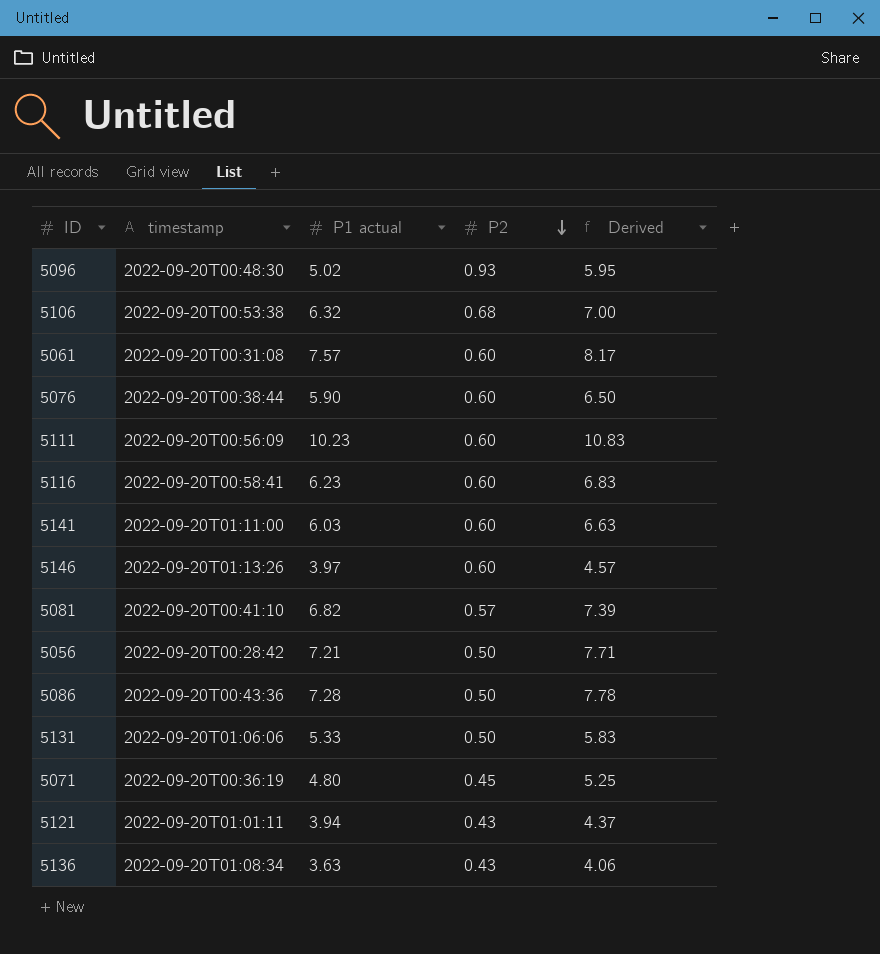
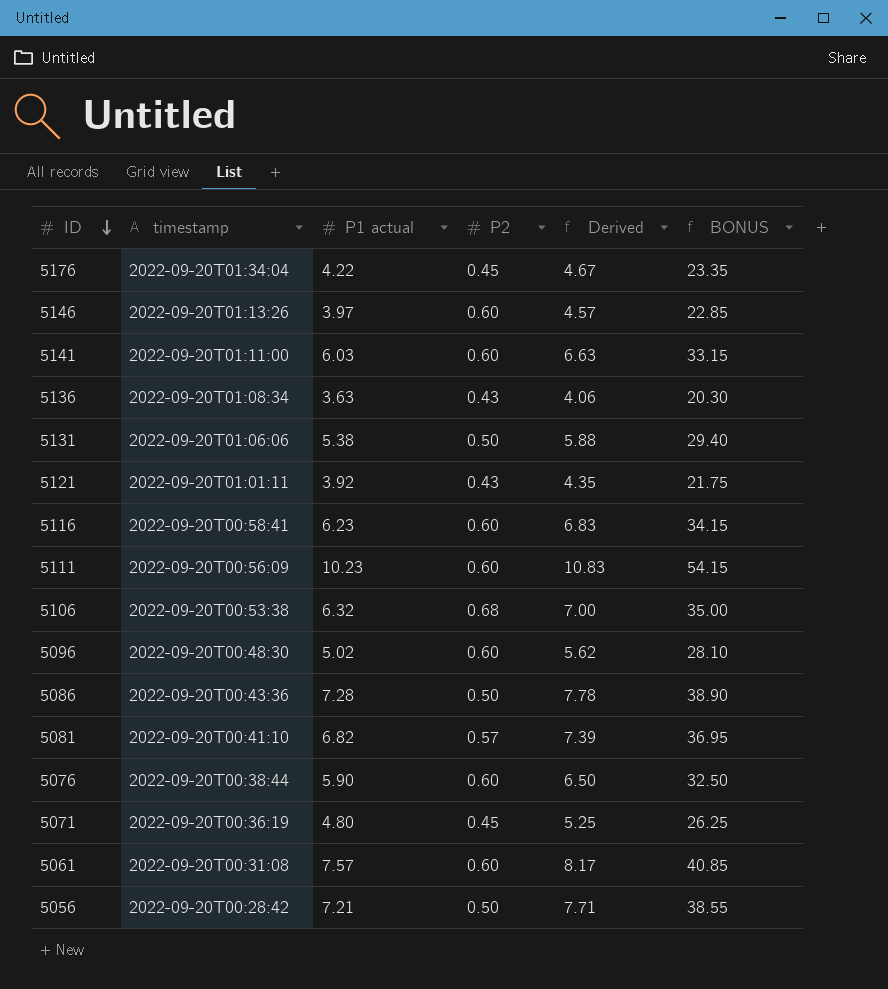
row order: P2 descending -> ID descending
column BONUS | formula: none -> [Derived] * 5
row 5176: none -> 2022-09-20T01:34:04 | 4.22 | 0.45 | 4.67 | 23.35
5131 | P1 actual: 5.33 -> 5.38
5131 | Derived: 5.83 -> 5.88
5121 | P1 actual: 3.94 -> 3.92
5121 | Derived: 4.37 -> 4.35
5096 | P2: 0.93 -> 0.60
5096 | Derived: 5.95 -> 5.62

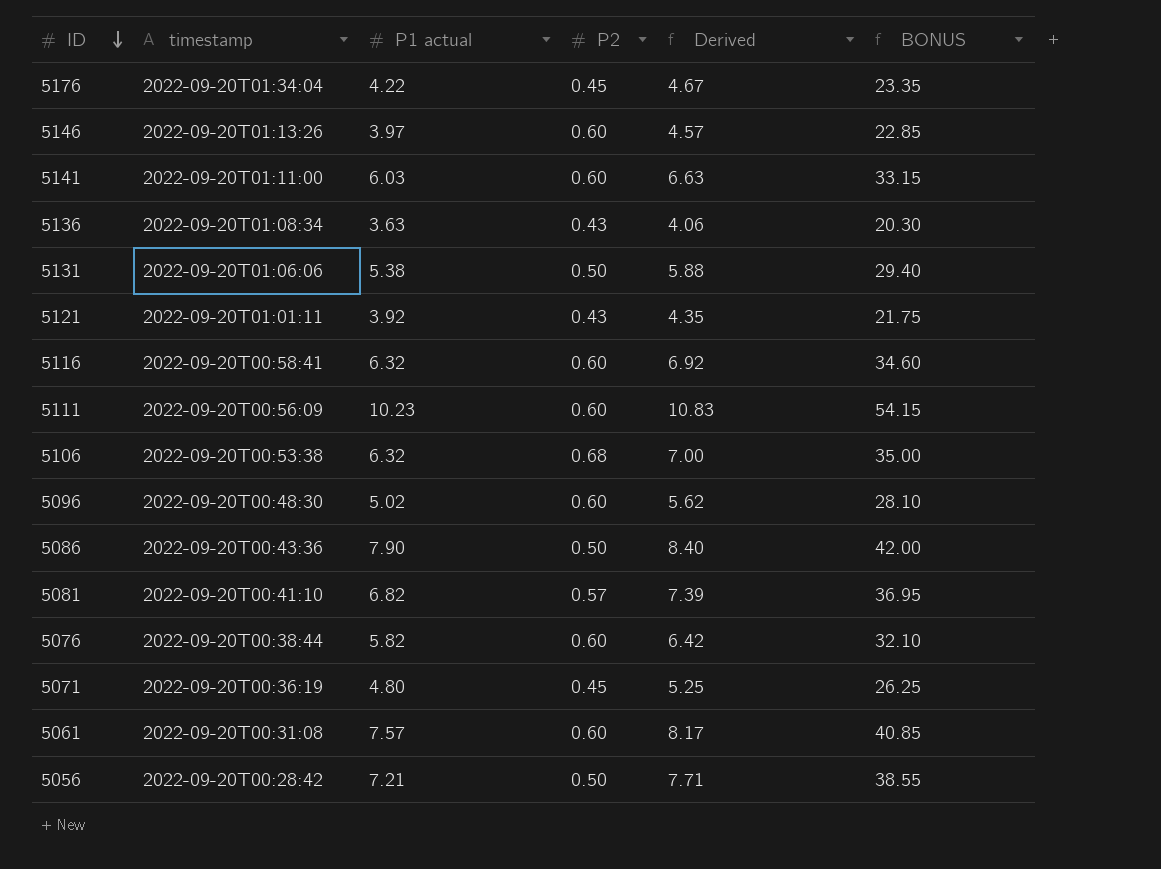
5116 | P1 actual: 6.23 -> 6.32
5116 | Derived: 6.83 -> 6.92
5116 | BONUS: 34.15 -> 34.60
5086 | P1 actual: 7.28 -> 7.90
5086 | Derived: 7.78 -> 8.40
5086 | BONUS: 38.90 -> 42.00
5076 | P1 actual: 5.90 -> 5.82
5076 | Derived: 6.50 -> 6.42
5076 | BONUS: 32.50 -> 32.10

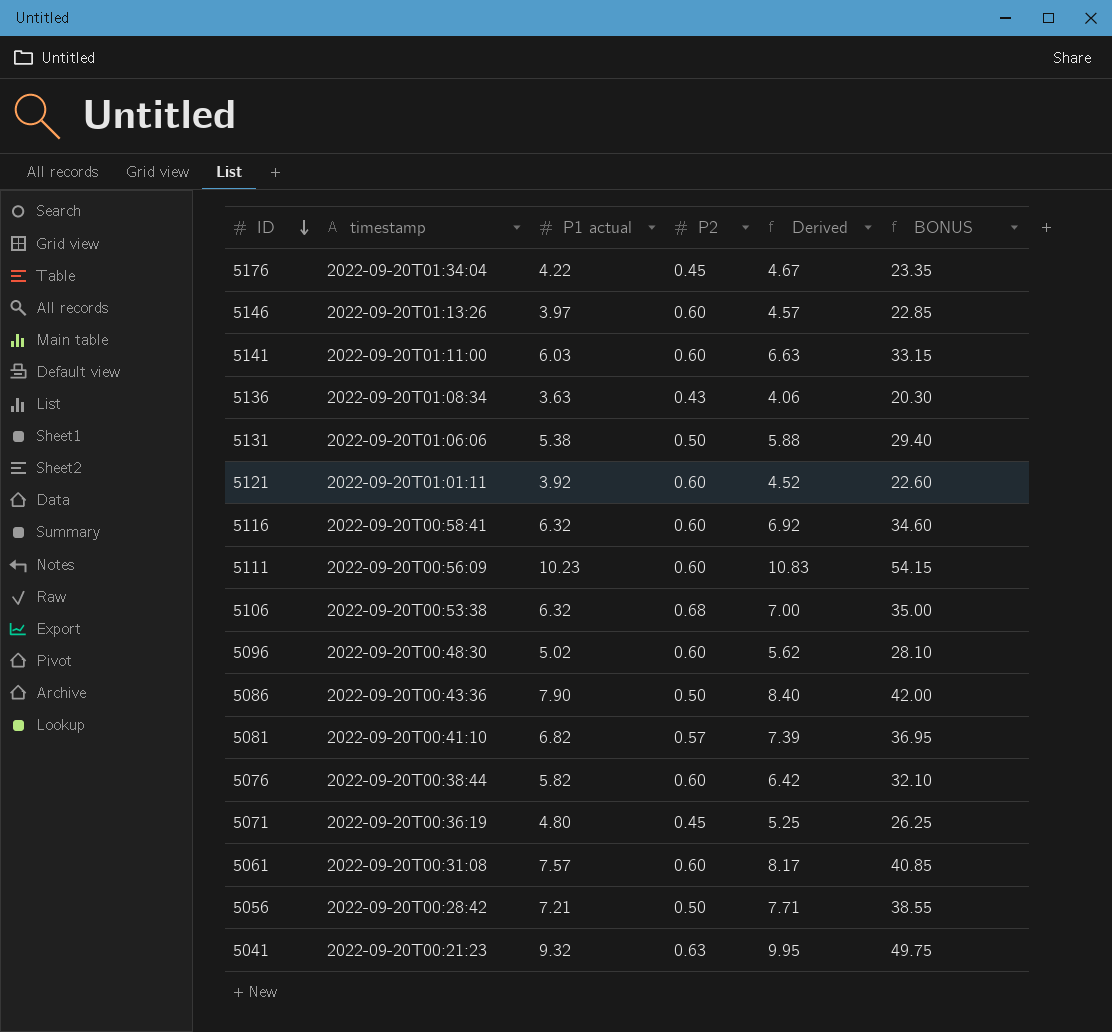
5121 | P2: 0.43 -> 0.60
5121 | Derived: 4.35 -> 4.52
5121 | BONUS: 21.75 -> 22.60
row 5041: none -> 2022-09-20T00:21:23 | 9.32 | 0.63 | 9.95 | 49.75

